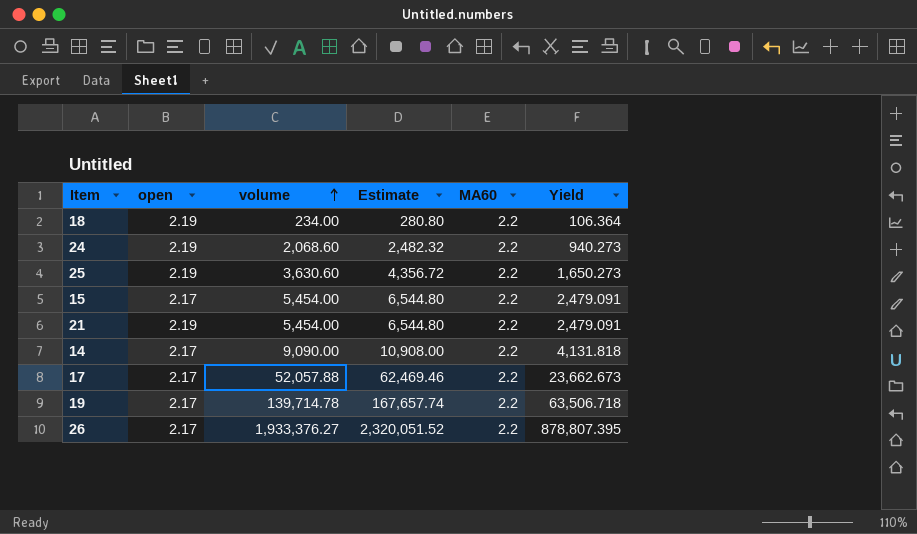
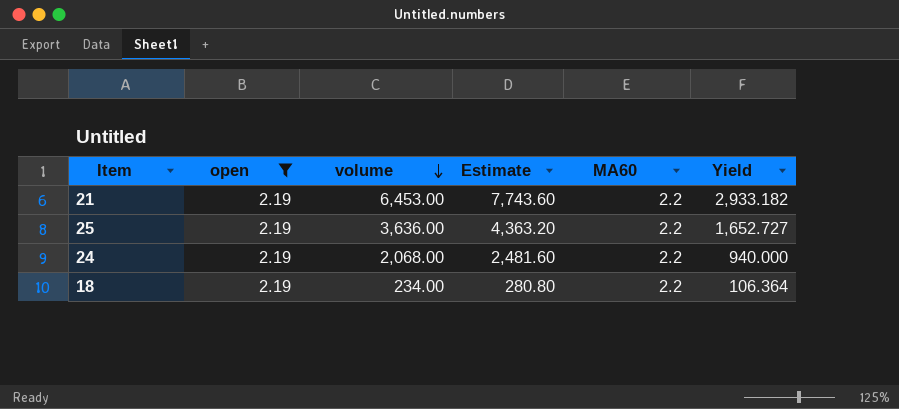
filter: none -> open = 2.19
row order: volume ascending -> volume descending
21 | volume: 5,454.00 -> 6,453.00
21 | Estimate: 6,544.80 -> 7,743.60
21 | Yield: 2,479.091 -> 2,933.182
25 | volume: 3,630.60 -> 3,636.00
25 | Estimate: 4,356.72 -> 4,363.20
25 | Yield: 1,650.273 -> 1,652.727
24 | volume: 2,068.60 -> 2,068.00
24 | Estimate: 2,482.32 -> 2,481.60
24 | Yield: 940.273 -> 940.000

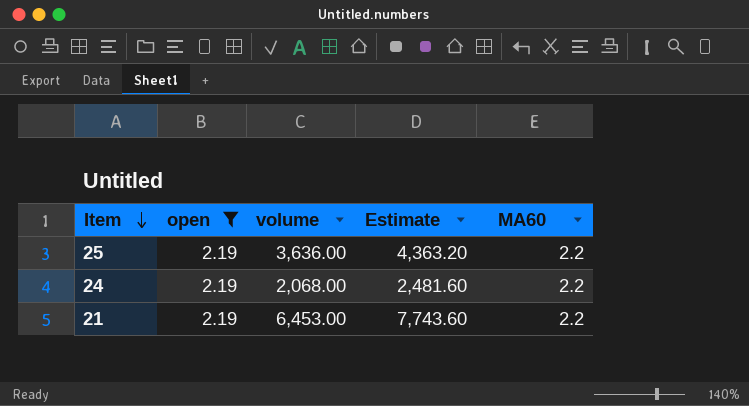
row order: volume descending -> Item descending
column Yield | formula: [volume] / [MA60] -> none
row 18: 2.19 | 234.00 | 280.80 | 2.2 | 106.364 -> none

